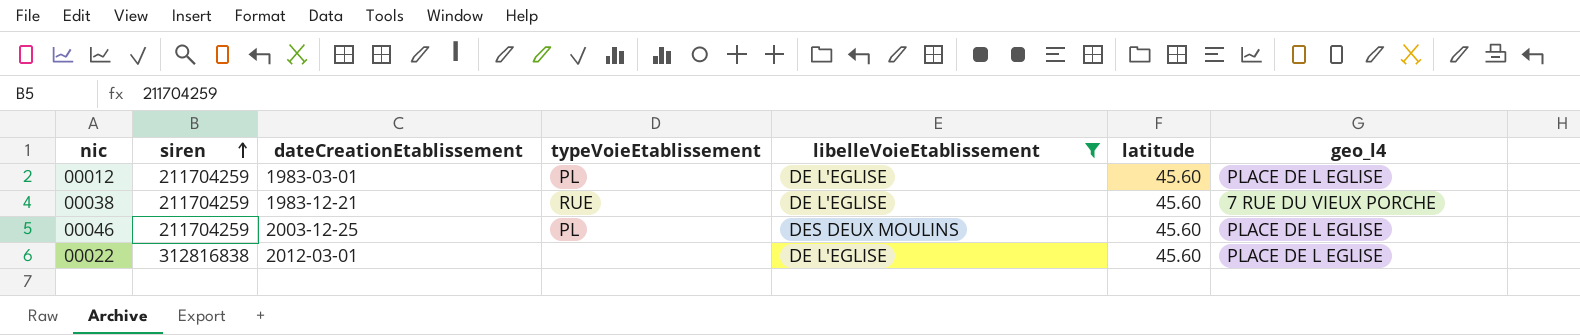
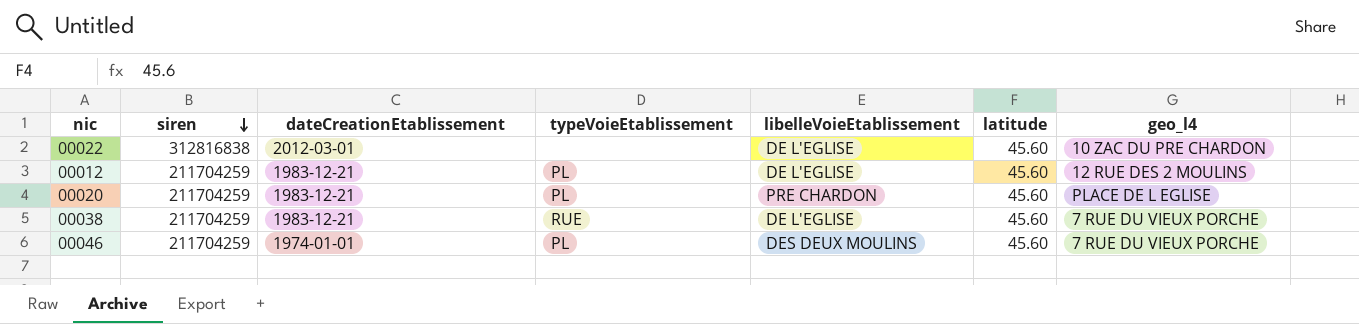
filter: libelleVoieEtablissement != PRE CHARDON -> none
row order: siren ascending -> siren descending
00022 | geo_l4: PLACE DE L EGLISE -> 10 ZAC DU PRE CHARDON
00012 | dateCreationEtablissement: 1983-03-01 -> 1983-12-21
00012 | geo_l4: PLACE DE L EGLISE -> 12 RUE DES 2 MOULINS
00046 | dateCreationEtablissement: 2003-12-25 -> 1974-01-01
00046 | geo_l4: PLACE DE L EGLISE -> 7 RUE DU VIEUX PORCHE

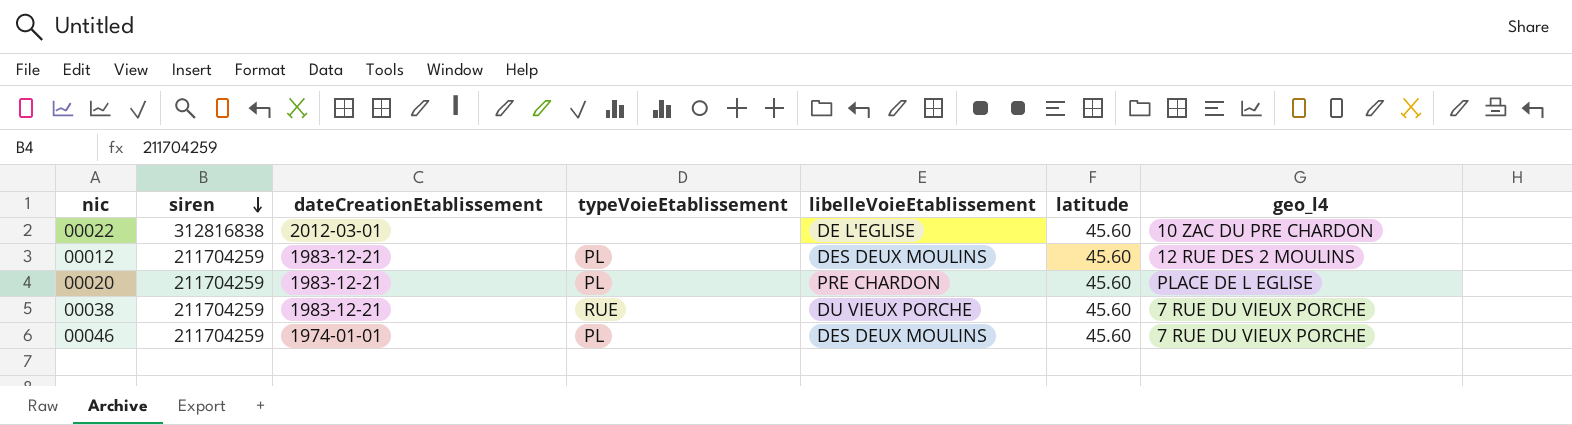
00012 | libelleVoieEtablissement: DE L'EGLISE -> DES DEUX MOULINS
00038 | libelleVoieEtablissement: DE L'EGLISE -> DU VIEUX PORCHE

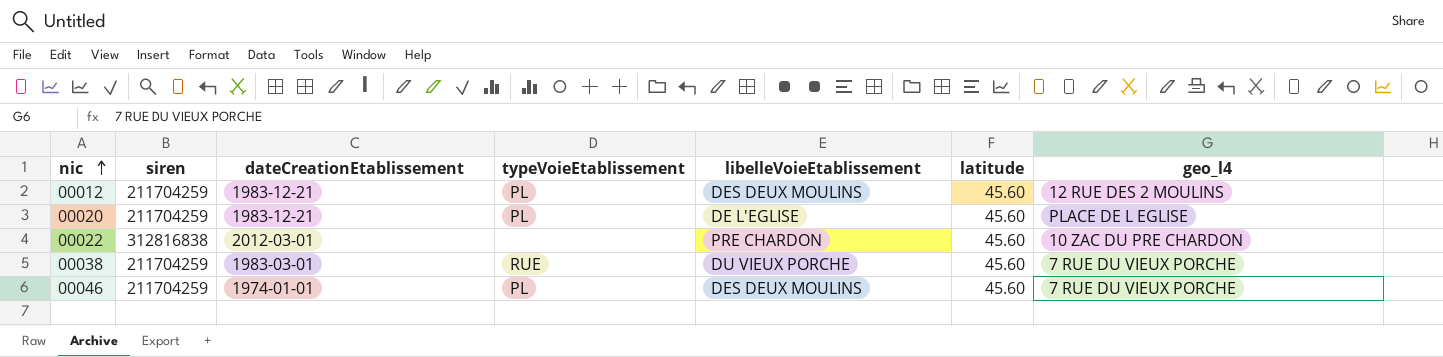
row order: siren descending -> nic ascending
00020 | libelleVoieEtablissement: PRE CHARDON -> DE L'EGLISE
00022 | libelleVoieEtablissement: DE L'EGLISE -> PRE CHARDON
00038 | dateCreationEtablissement: 1983-12-21 -> 1983-03-01

